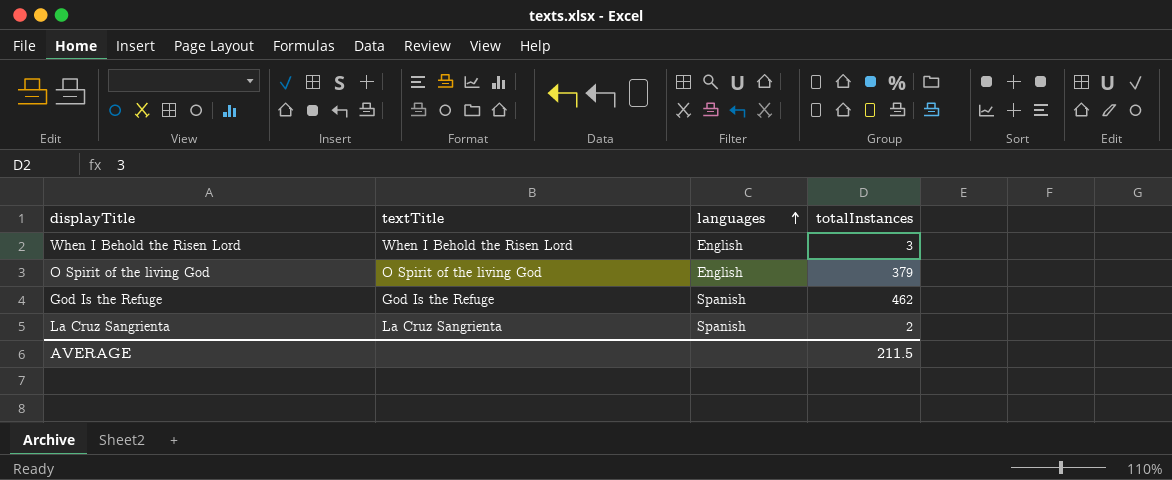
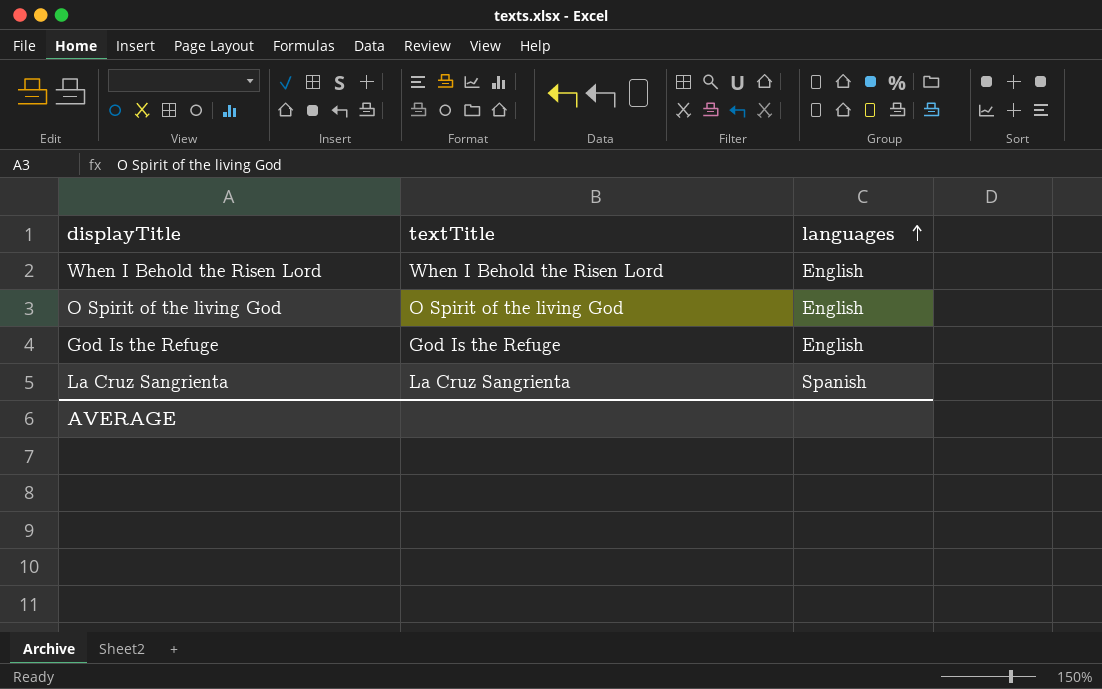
column totalInstances | position: 4 -> none
God Is the Refuge | languages: Spanish -> English

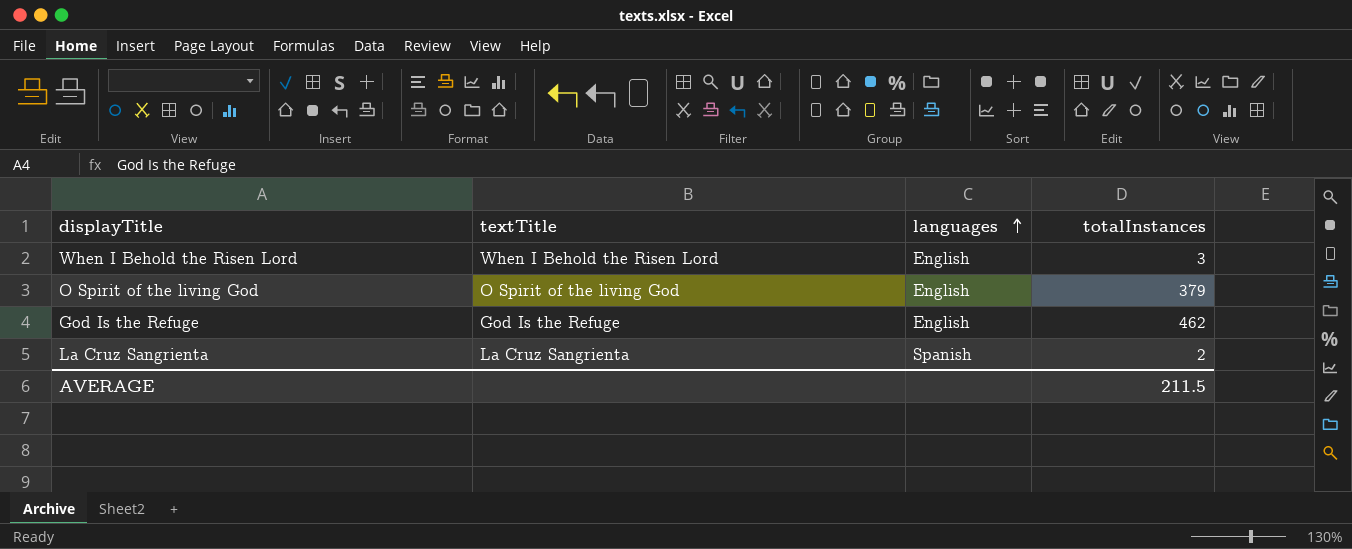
column totalInstances | position: none -> 4

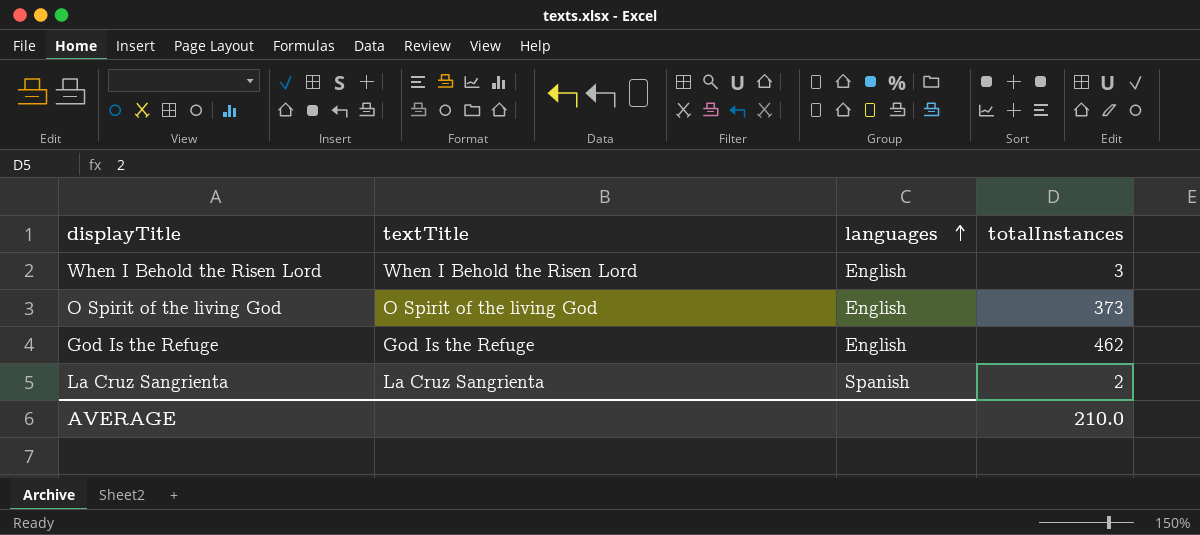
O Spirit of the living God | totalInstances: 379 -> 373
AVERAGE | totalInstances: 211.5 -> 210.0

